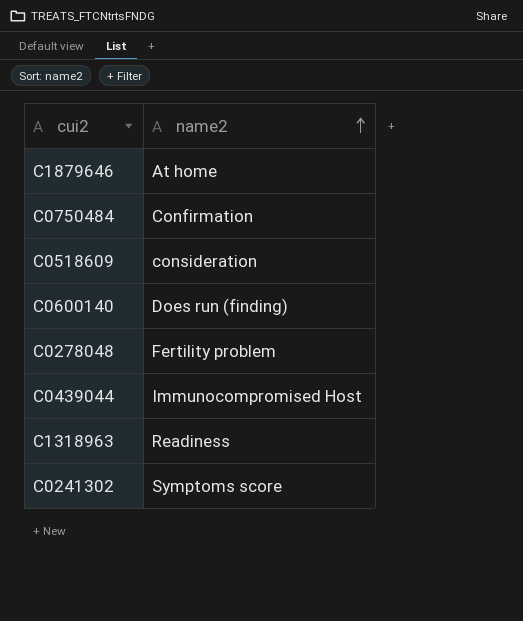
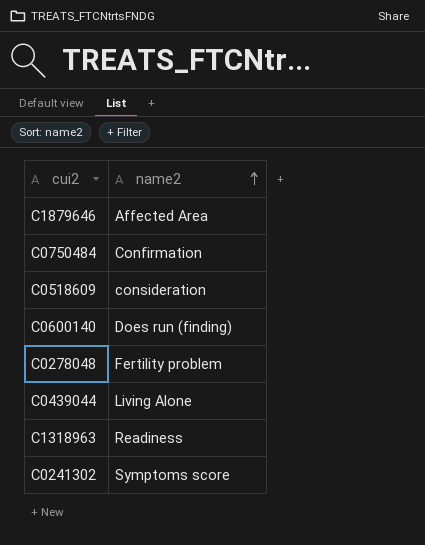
C1879646 | name2: At home -> Affected Area
C0439044 | name2: Immunocompromised Host -> Living Alone

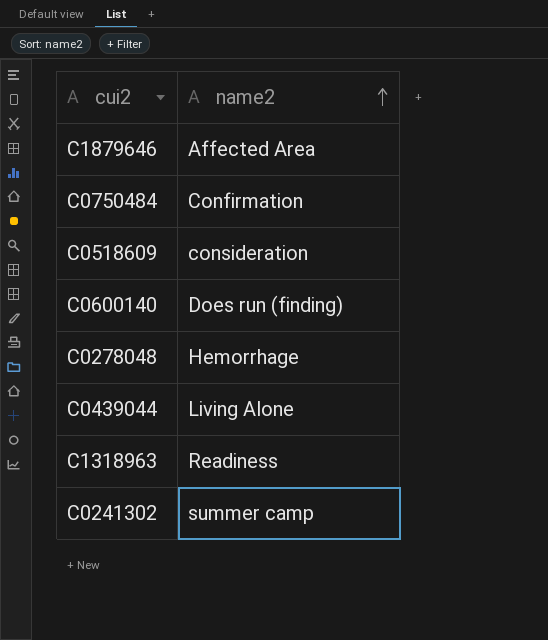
C0278048 | name2: Fertility problem -> Hemorrhage
C0241302 | name2: Symptoms score -> summer camp

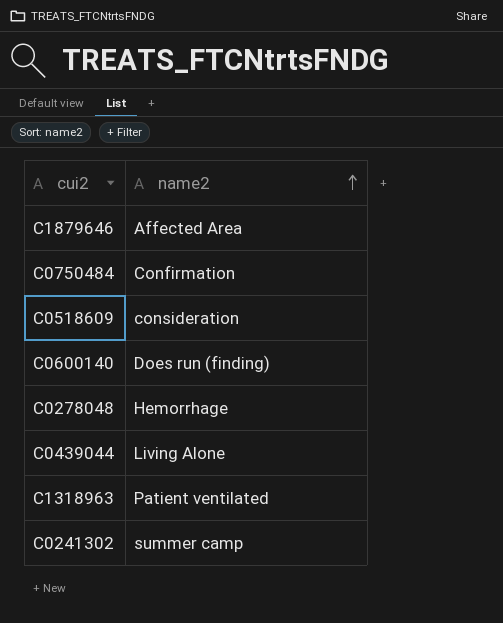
C1318963 | name2: Readiness -> Patient ventilated

